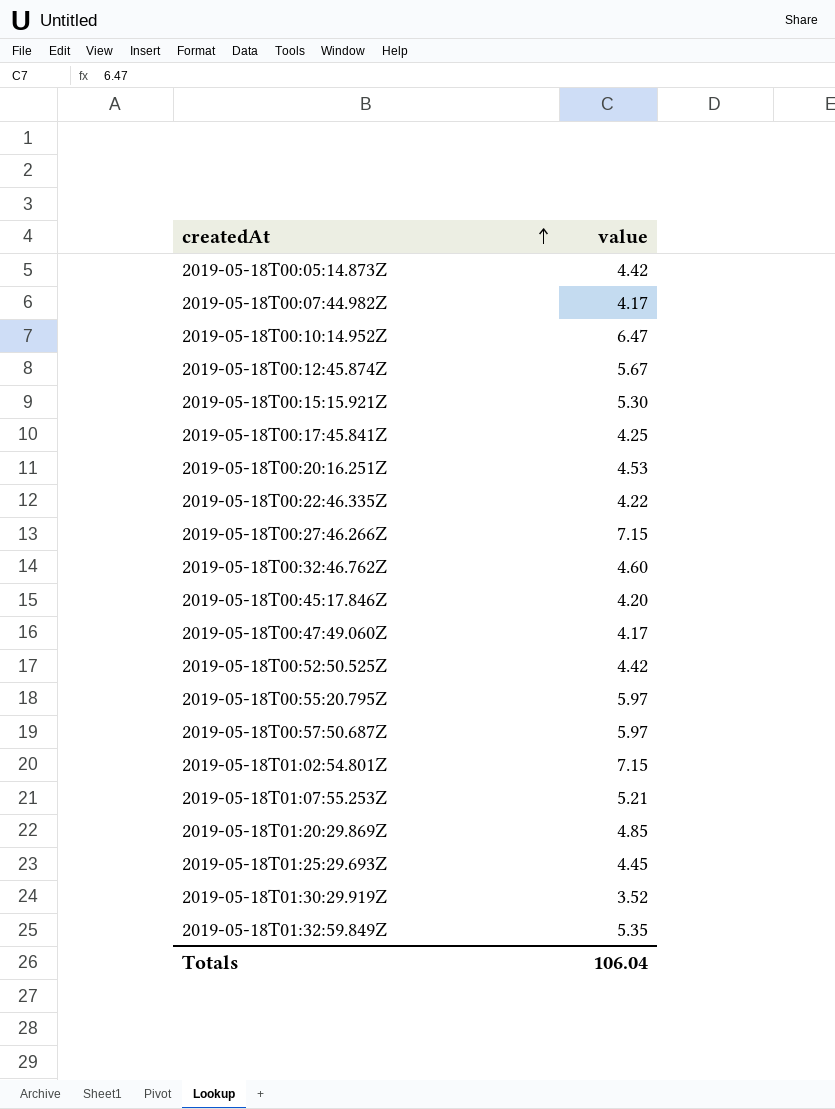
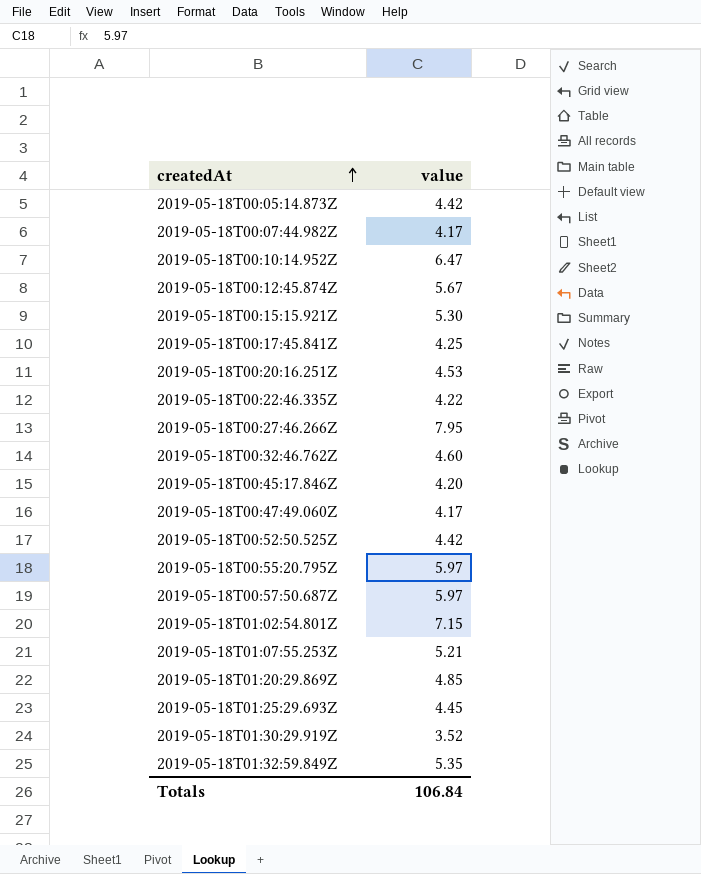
2019-05-18T00:27:46.266Z | value: 7.15 -> 7.95
Totals | value: 106.04 -> 106.84

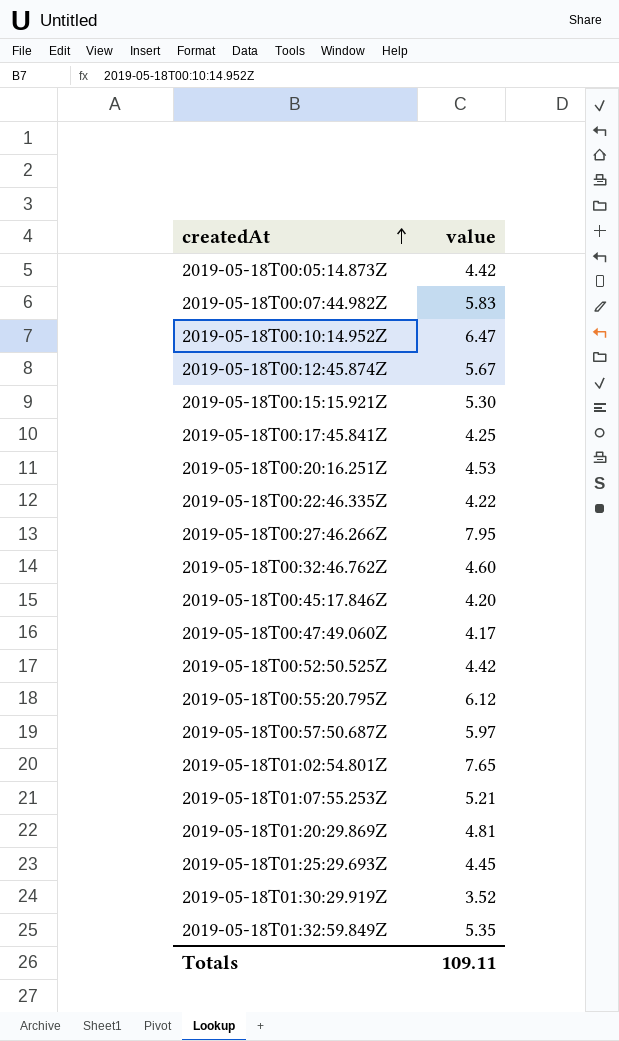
2019-05-18T00:07:44.982Z | value: 4.17 -> 5.83
2019-05-18T00:55:20.795Z | value: 5.97 -> 6.12
2019-05-18T01:02:54.801Z | value: 7.15 -> 7.65
2019-05-18T01:20:29.869Z | value: 4.85 -> 4.81
Totals | value: 106.84 -> 109.11

